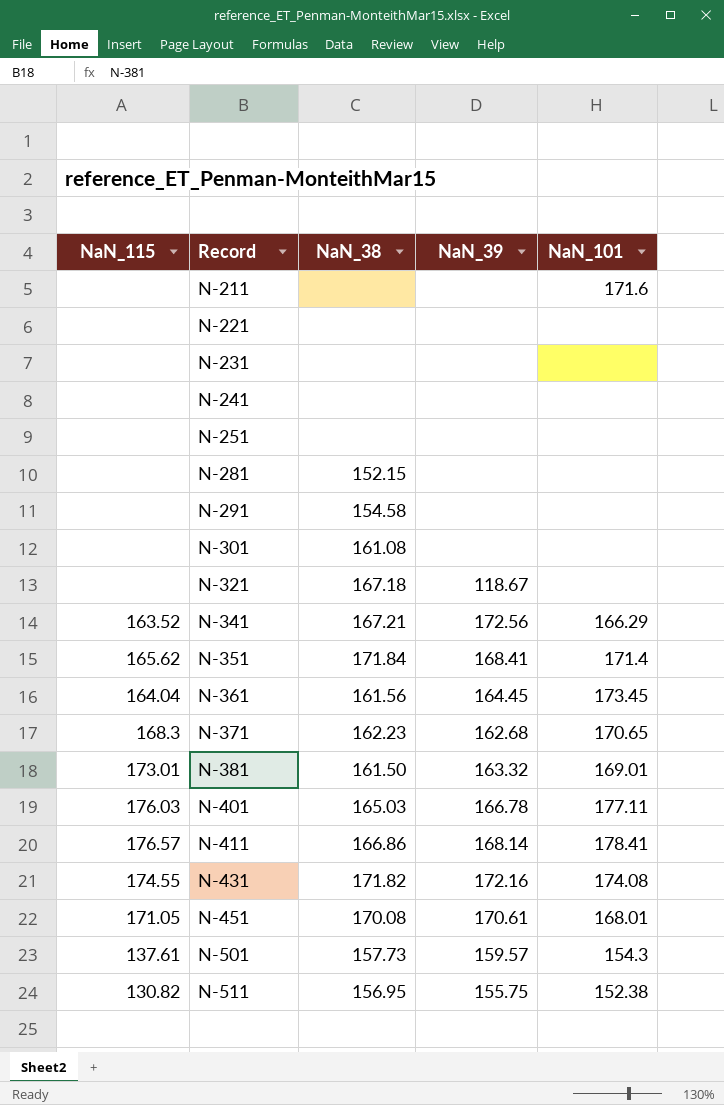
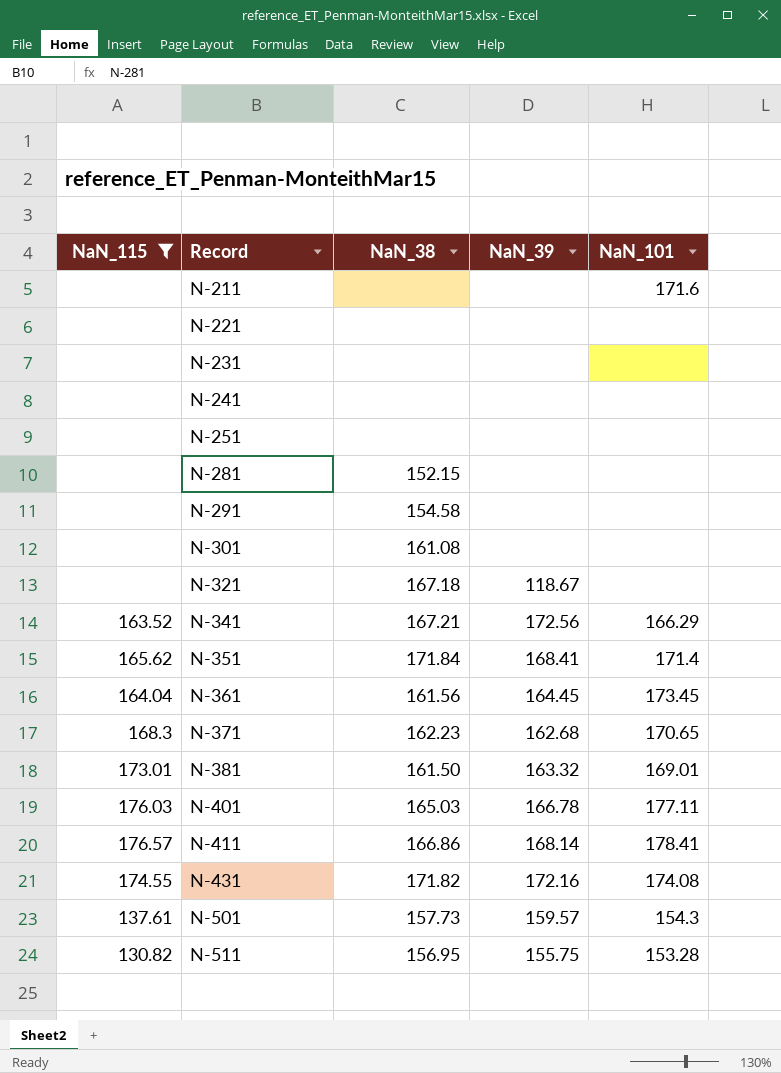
filter: none -> NaN_115 != 171.05
N-511 | NaN_101: 152.38 -> 153.28

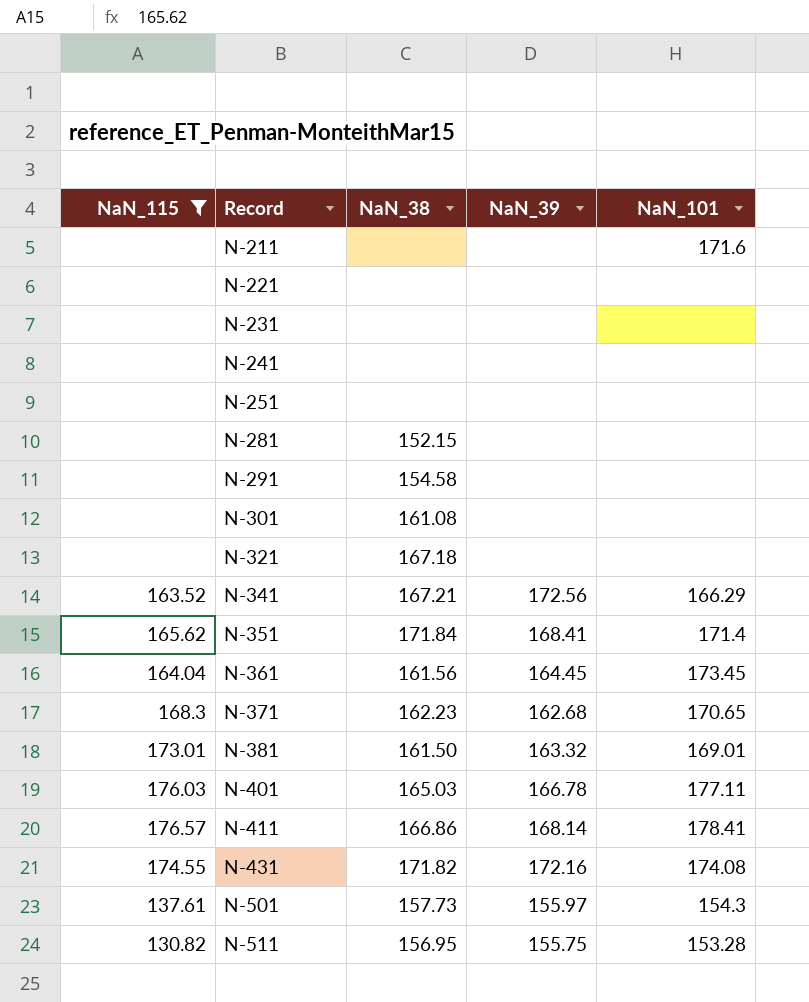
N-321 | NaN_39: 118.67 -> none
N-501 | NaN_39: 159.57 -> 155.97

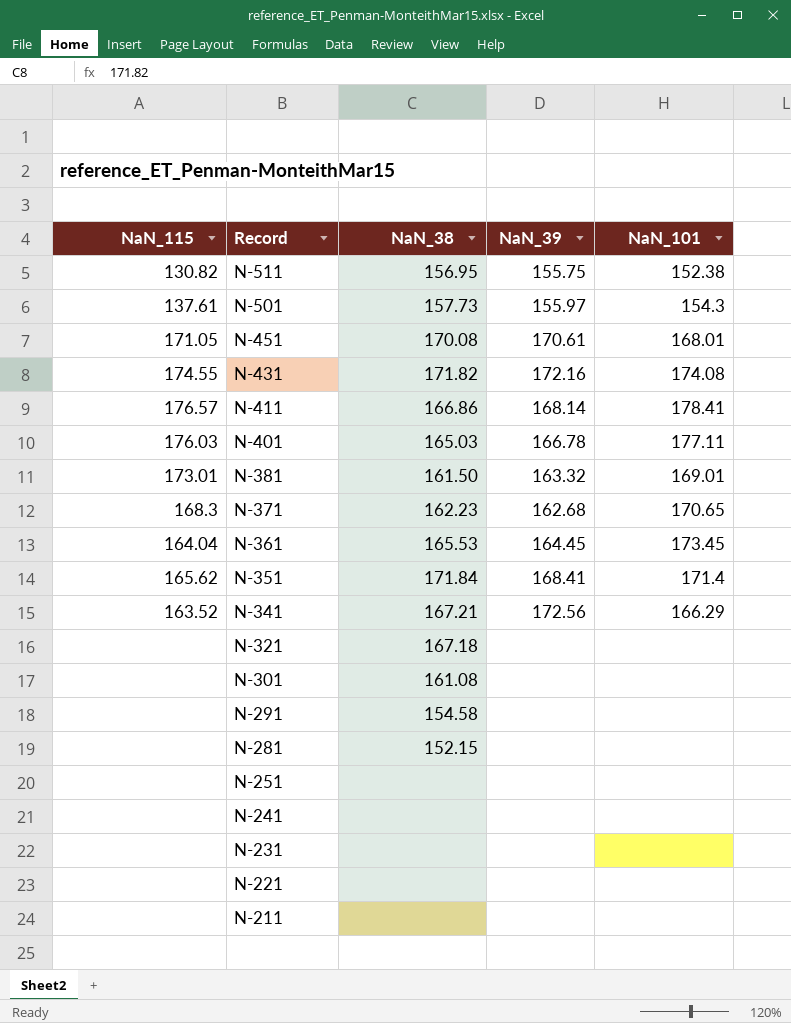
filter: NaN_115 != 171.05 -> none
row order: Record ascending -> Record descending
N-511 | NaN_101: 153.28 -> 152.38
N-361 | NaN_38: 161.56 -> 165.53
N-211 | NaN_101: 171.6 -> none

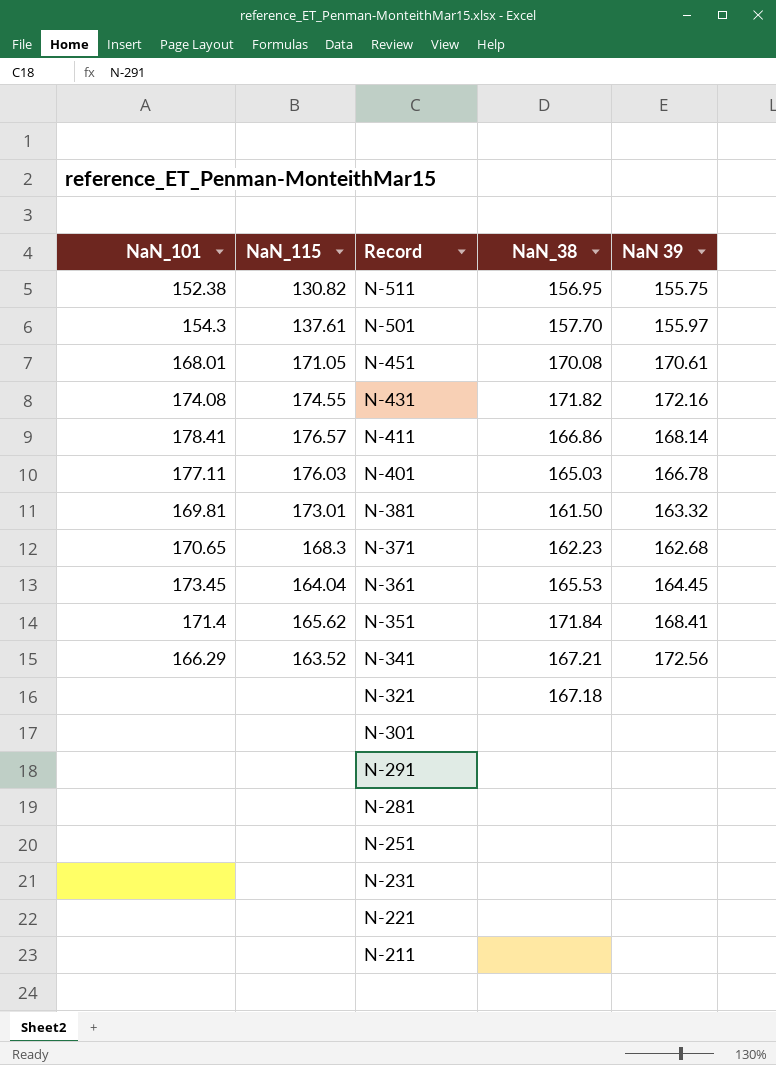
column NaN_101 | position: 5 -> 1
column name: NaN_39 -> NaN 39
row N-241: none | none | none | none -> none
N-501 | NaN_38: 157.73 -> 157.70
N-381 | NaN_101: 169.01 -> 169.81
N-301 | NaN_38: 161.08 -> none
N-291 | NaN_38: 154.58 -> none
N-281 | NaN_38: 152.15 -> none

